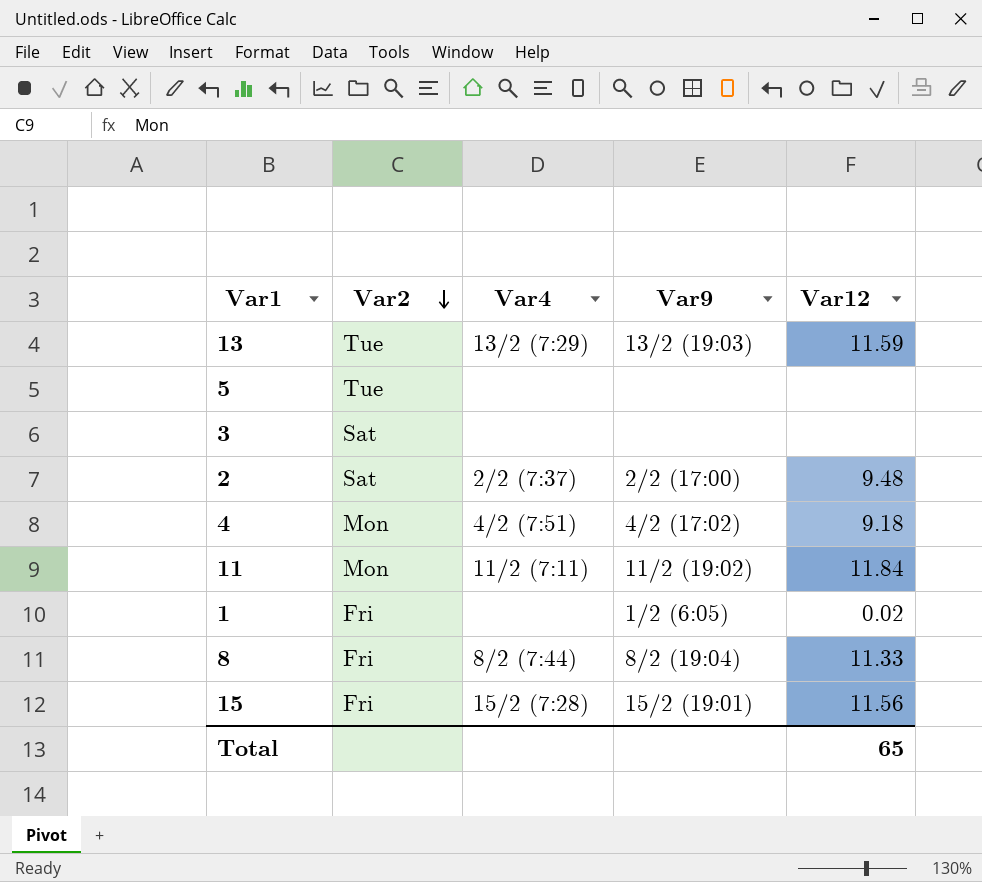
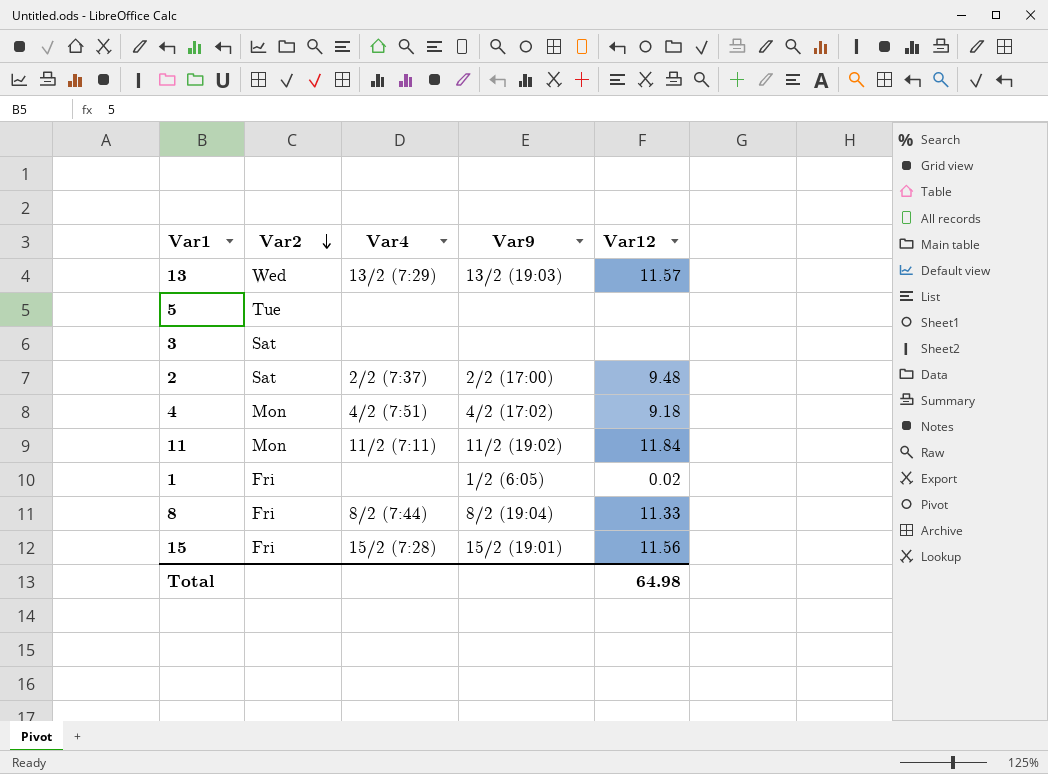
13 | Var2: Tue -> Wed
13 | Var12: 11.59 -> 11.57
Total | Var12: 65 -> 64.98

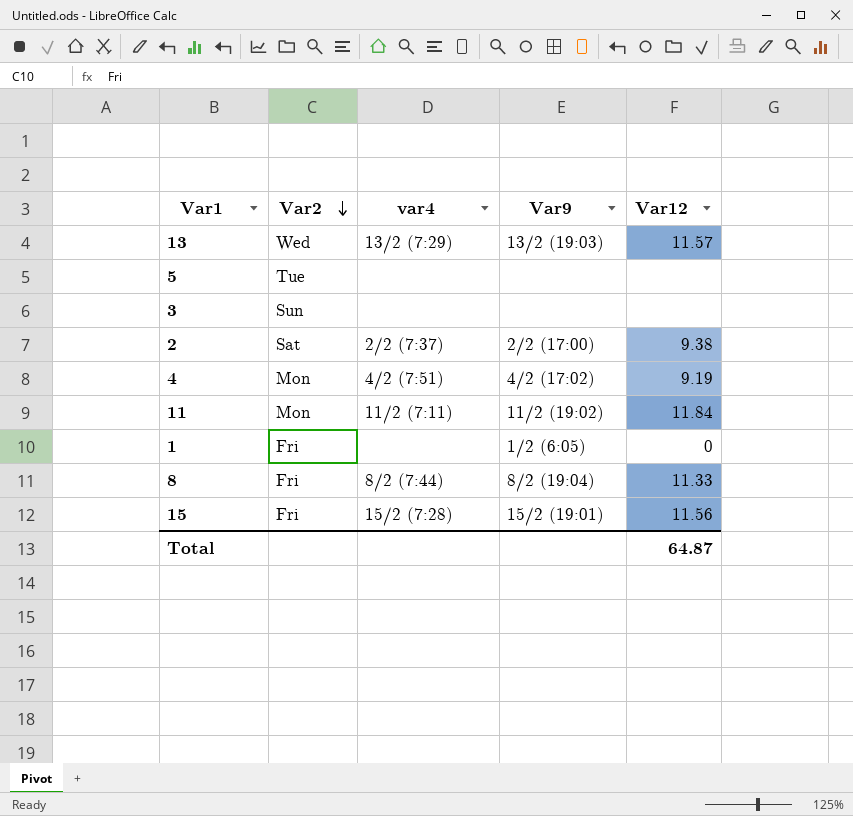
column name: Var4 -> var4
3 | Var2: Sat -> Sun
2 | Var12: 9.48 -> 9.38
4 | Var12: 9.18 -> 9.19
1 | Var12: 0.02 -> 0
Total | Var12: 64.98 -> 64.87

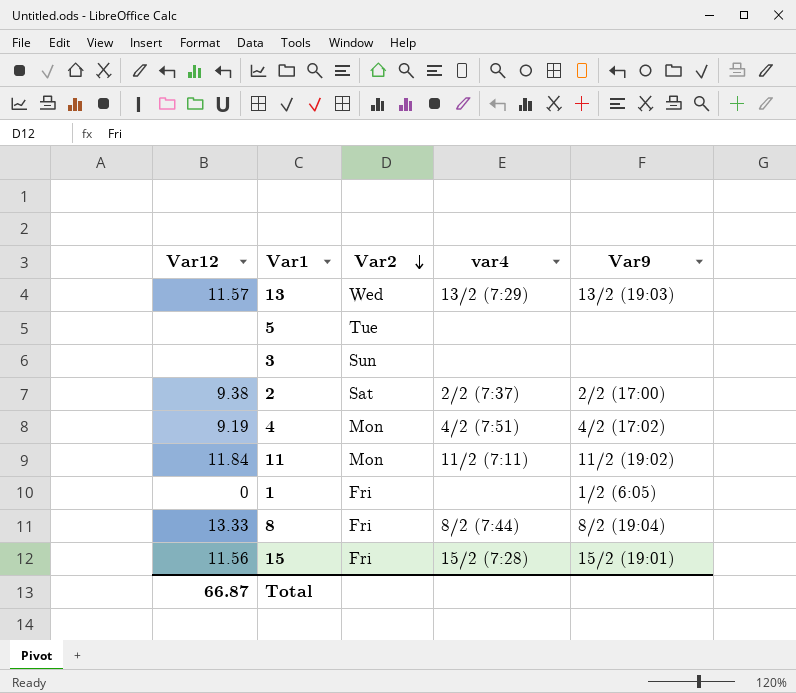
column Var12 | position: 5 -> 1
8 | Var12: 11.33 -> 13.33
Total | Var12: 64.87 -> 66.87

